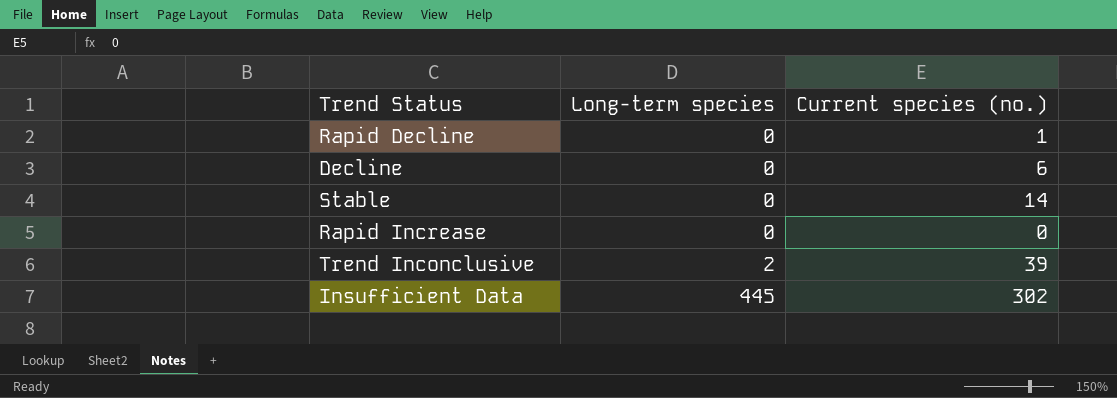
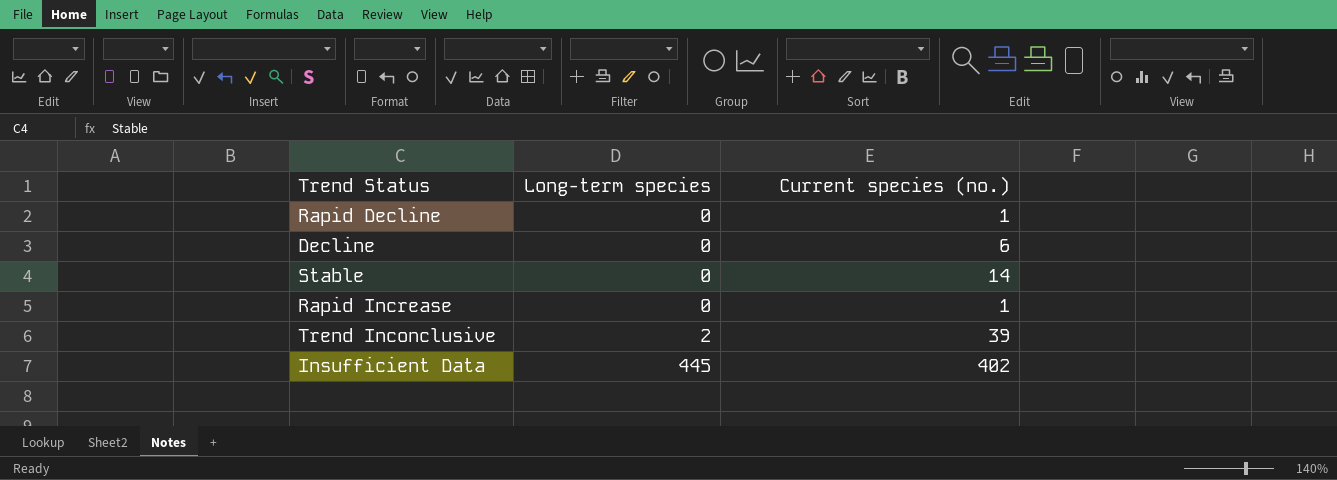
Rapid Increase | Current species (no.): 0 -> 1
Insufficient Data | Current species (no.): 302 -> 402

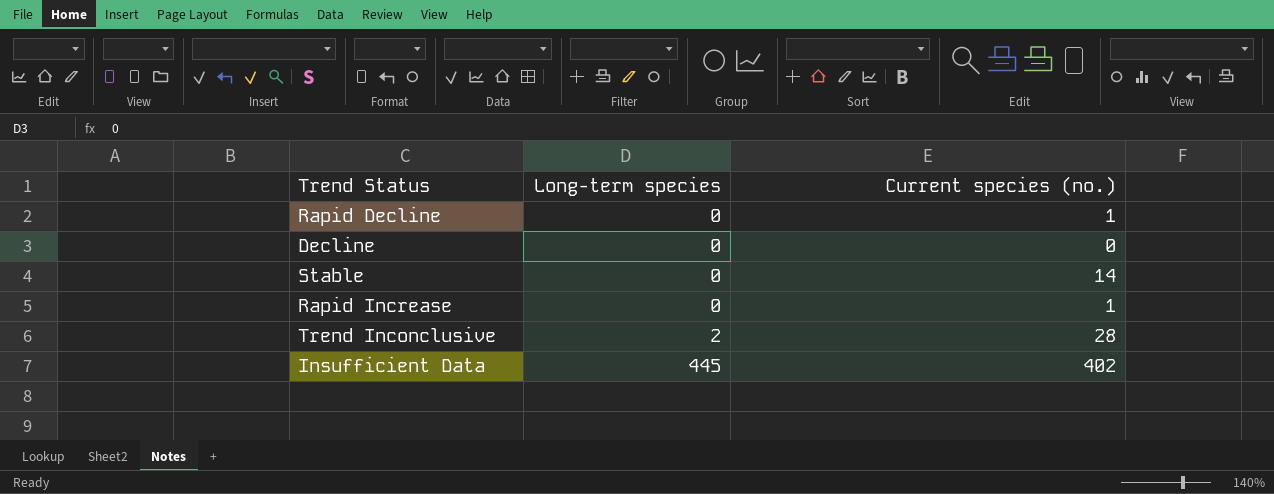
Decline | Current species (no.): 6 -> 0
Trend Inconclusive | Current species (no.): 39 -> 28

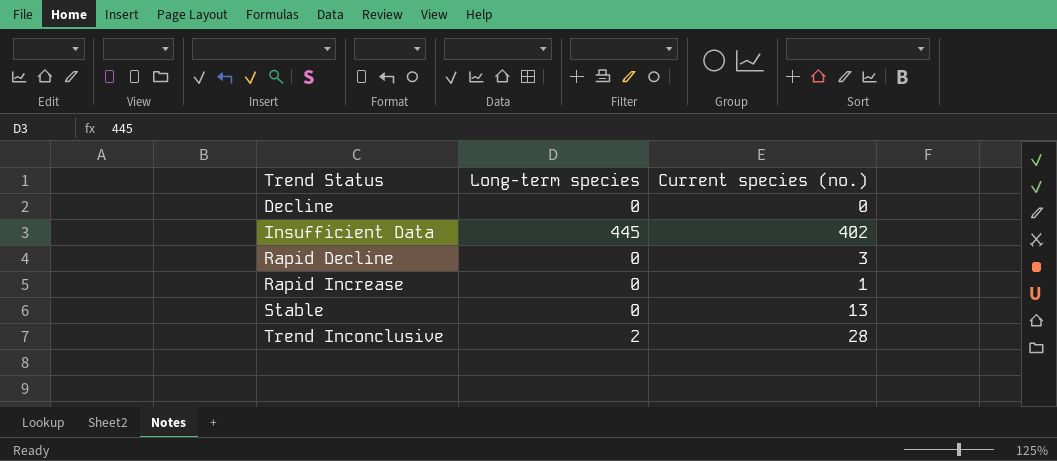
row order: Long-term species ascending -> Trend Status ascending
Rapid Decline | Current species (no.): 1 -> 3
Stable | Current species (no.): 14 -> 13

